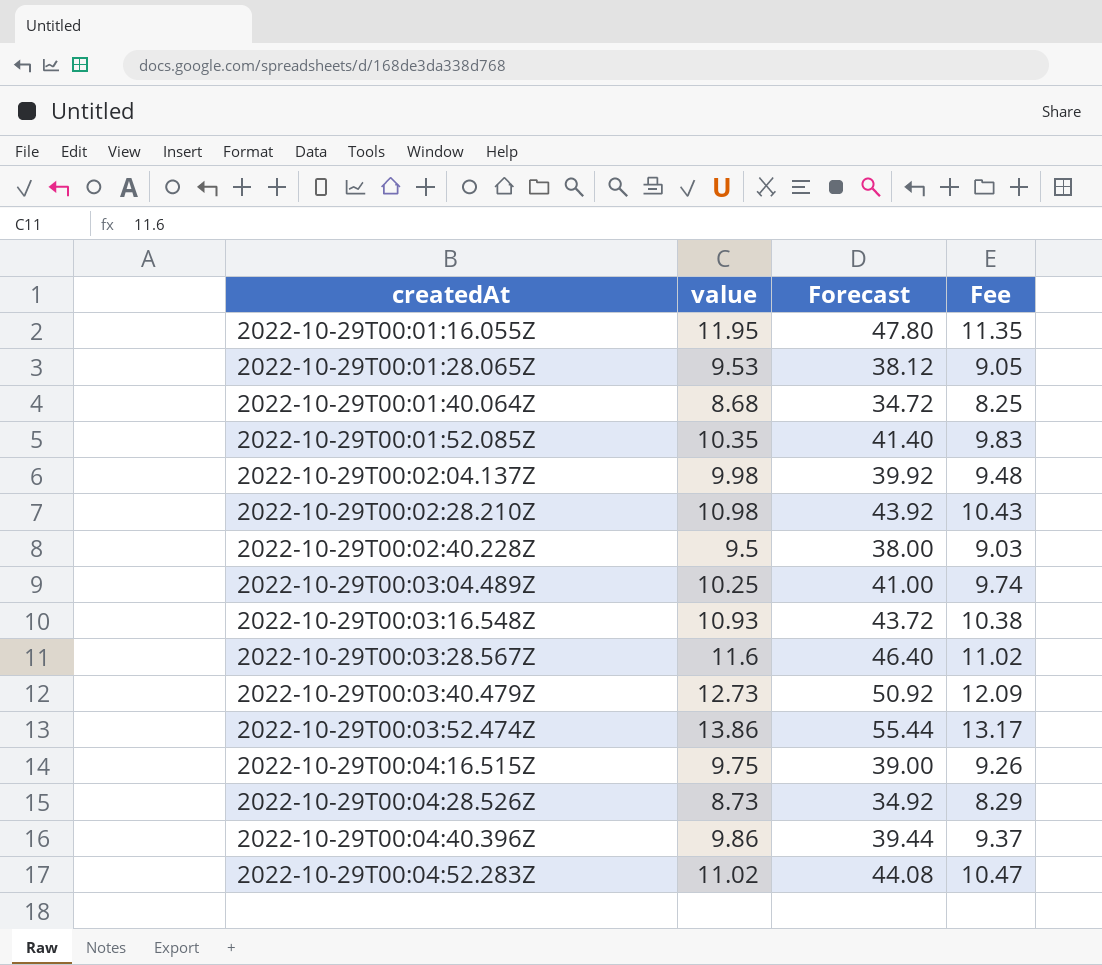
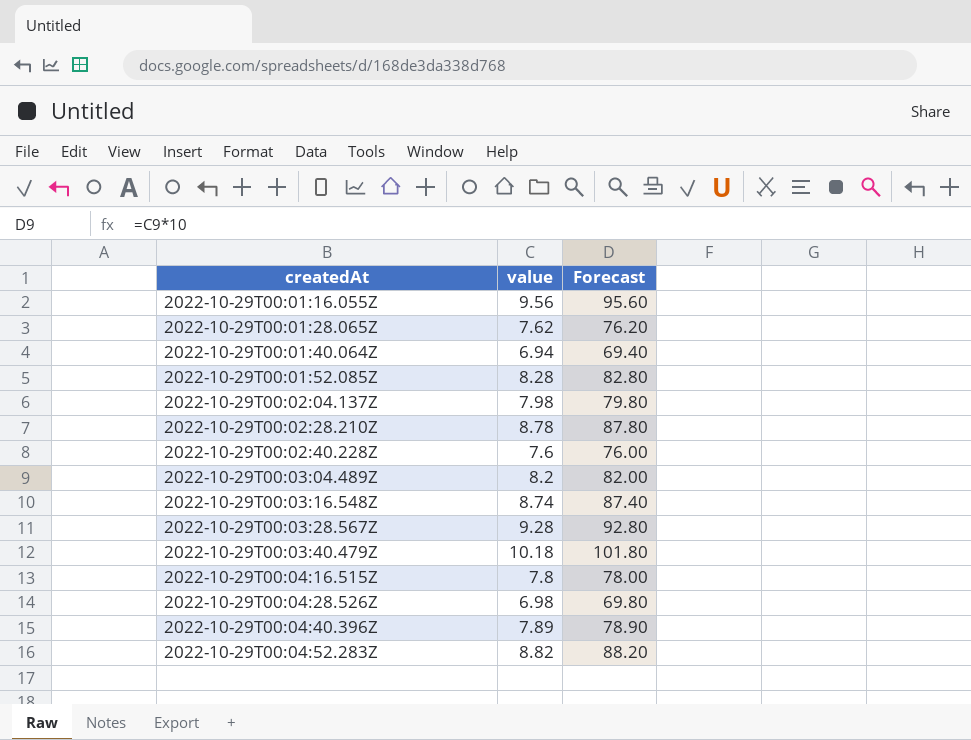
column Fee | formula: [value] * 0.95 -> none
column Forecast | formula: [value] * 4 -> [value] * 10
row 2022-10-29T00:03:52.474Z: 13.86 | 55.44 | 13.17 -> none
2022-10-29T00:01:16.055Z | value: 11.95 -> 9.56
2022-10-29T00:01:28.065Z | value: 9.53 -> 7.62
2022-10-29T00:01:40.064Z | value: 8.68 -> 6.94
2022-10-29T00:01:52.085Z | value: 10.35 -> 8.28
2022-10-29T00:02:04.137Z | value: 9.98 -> 7.98
2022-10-29T00:02:28.210Z | value: 10.98 -> 8.78
2022-10-29T00:02:40.228Z | value: 9.5 -> 7.6
2022-10-29T00:03:04.489Z | value: 10.25 -> 8.2
2022-10-29T00:03:16.548Z | value: 10.93 -> 8.74
2022-10-29T00:03:28.567Z | value: 11.6 -> 9.28
2022-10-29T00:03:40.479Z | value: 12.73 -> 10.18
2022-10-29T00:04:16.515Z | value: 9.75 -> 7.8
2022-10-29T00:04:28.526Z | value: 8.73 -> 6.98
2022-10-29T00:04:40.396Z | value: 9.86 -> 7.89
2022-10-29T00:04:52.283Z | value: 11.02 -> 8.82

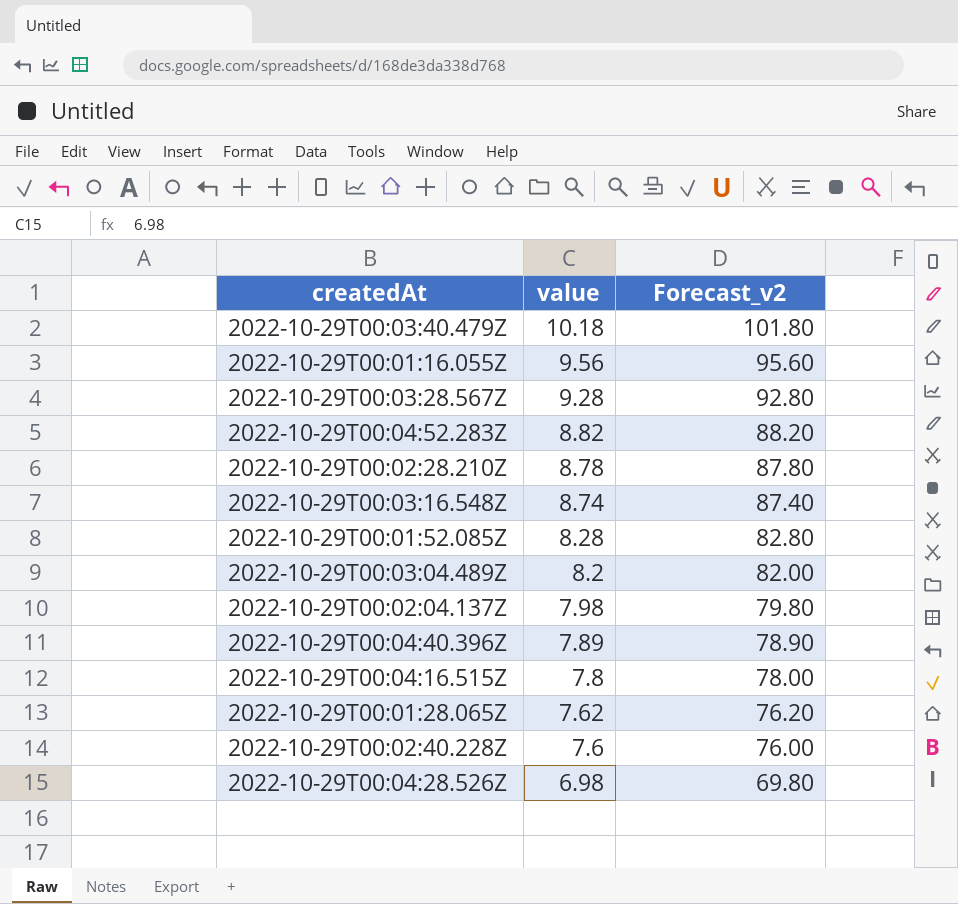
row order: createdAt ascending -> value descending
column name: Forecast -> Forecast_v2
row 2022-10-29T00:01:40.064Z: 6.94 | 69.40 -> none

